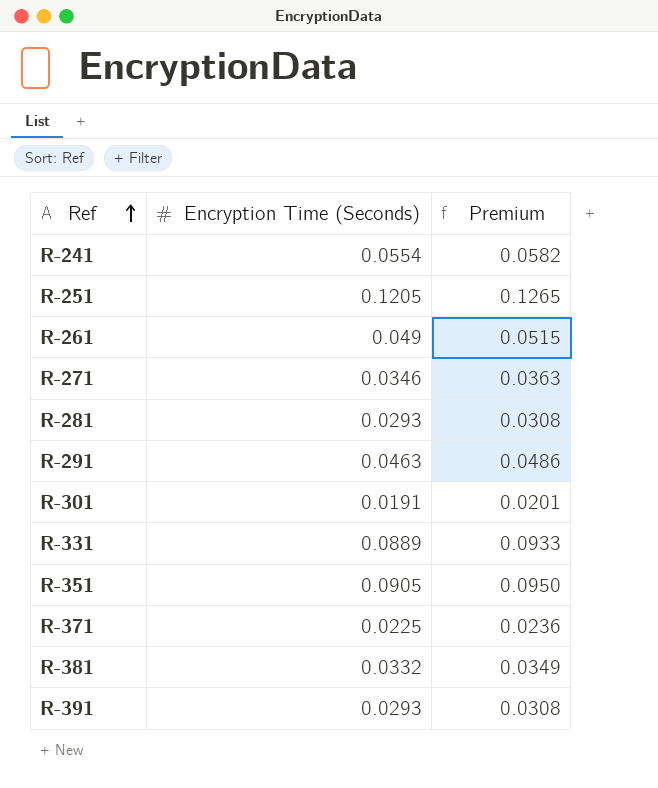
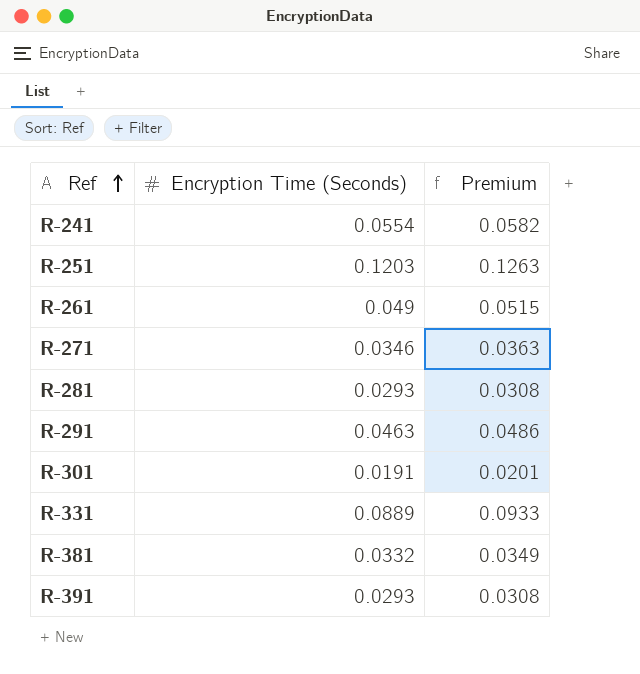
row R-351: 0.0905 | 0.0950 -> none
row R-371: 0.0225 | 0.0236 -> none
R-251 | Encryption Time (Seconds): 0.1205 -> 0.1203
R-251 | Premium: 0.1265 -> 0.1263

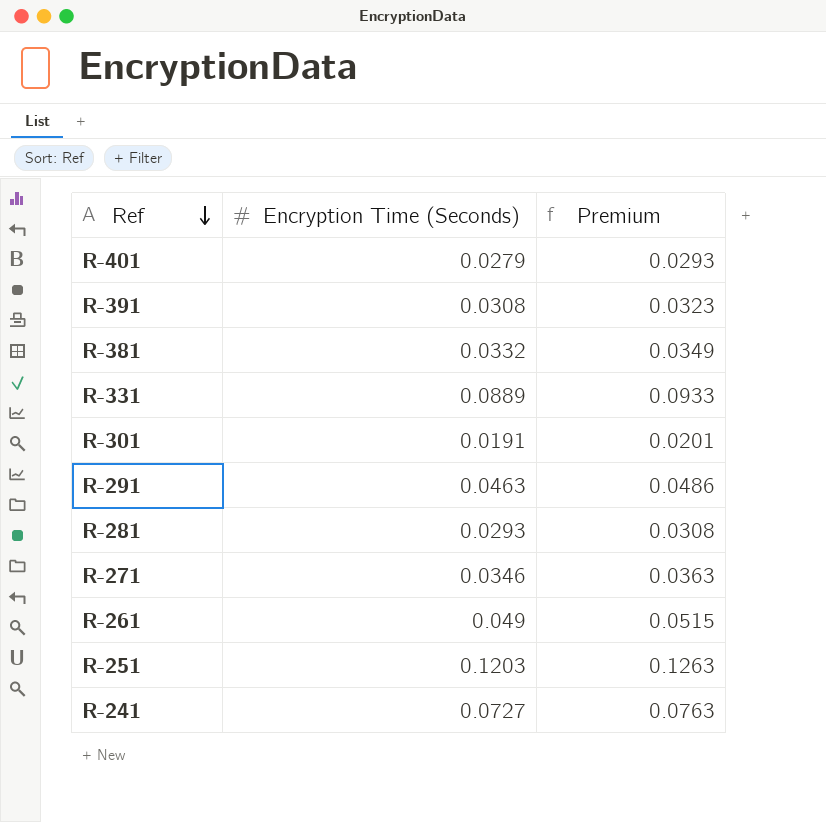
row order: Ref ascending -> Ref descending
row R-401: none -> 0.0279 | 0.0293
R-391 | Encryption Time (Seconds): 0.0293 -> 0.0308
R-391 | Premium: 0.0308 -> 0.0323
R-241 | Encryption Time (Seconds): 0.0554 -> 0.0727
R-241 | Premium: 0.0582 -> 0.0763

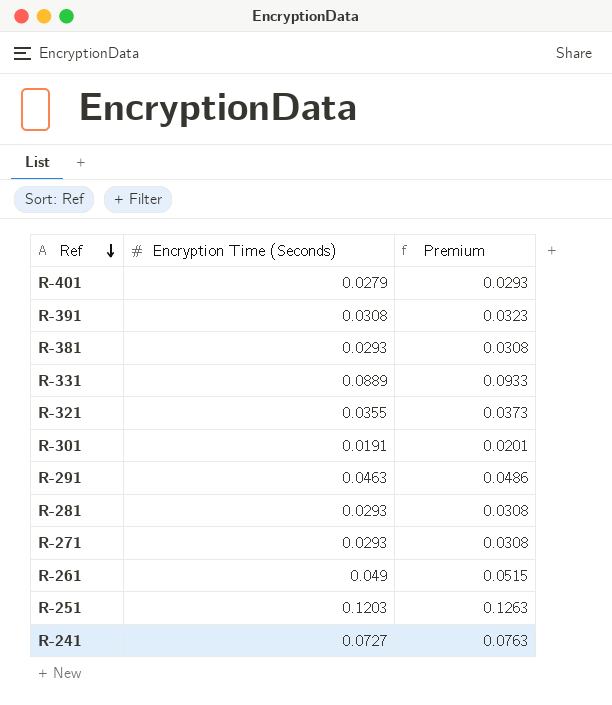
R-381 | Encryption Time (Seconds): 0.0332 -> 0.0293
R-381 | Premium: 0.0349 -> 0.0308
row R-321: none -> 0.0355 | 0.0373
R-271 | Encryption Time (Seconds): 0.0346 -> 0.0293
R-271 | Premium: 0.0363 -> 0.0308

